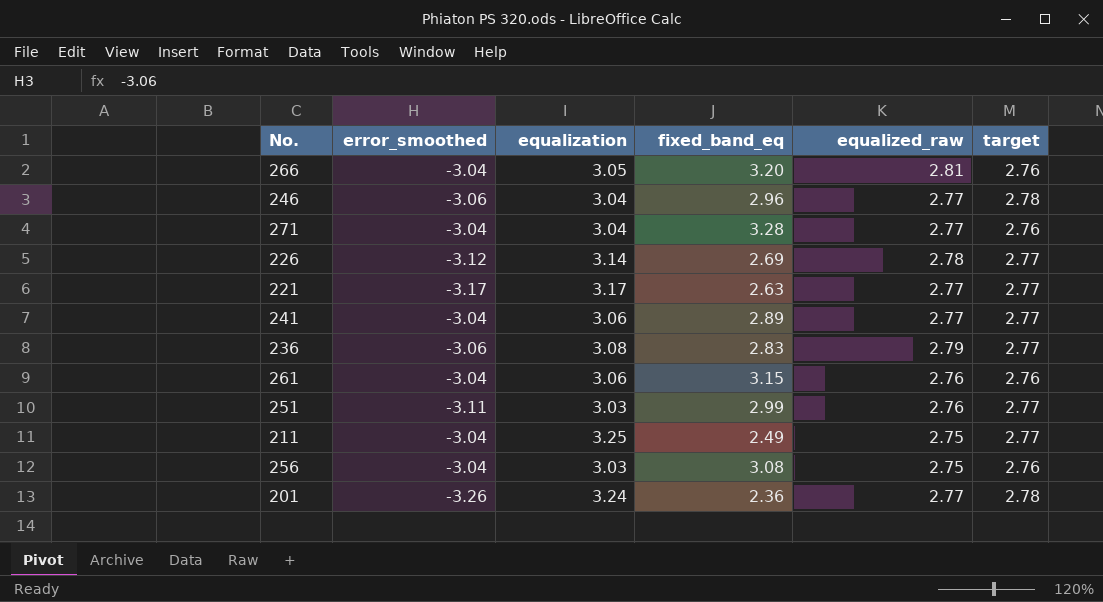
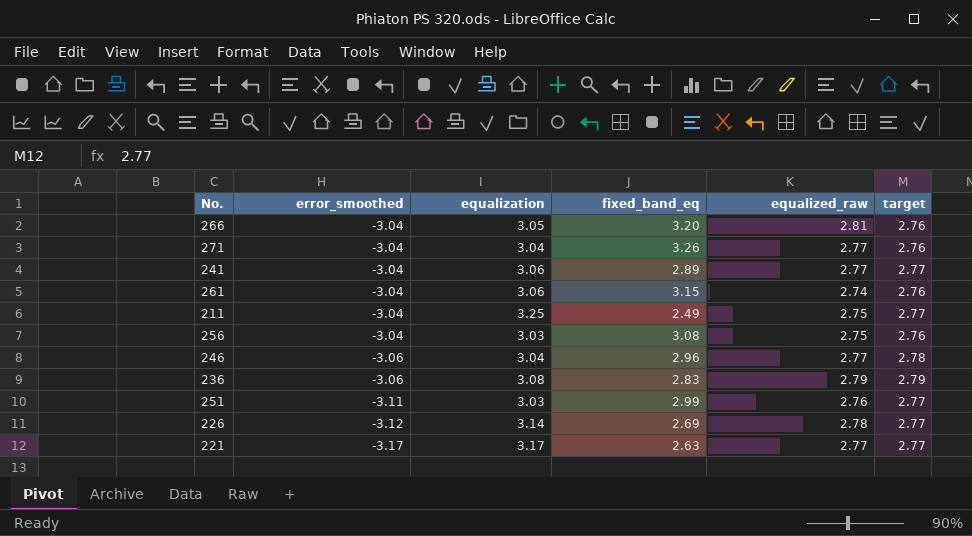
row order: none -> error_smoothed descending
row 201: -3.26 | 3.24 | 2.36 | 2.77 | 2.78 -> none
271 | fixed_band_eq: 3.28 -> 3.26
261 | equalized_raw: 2.76 -> 2.74
236 | target: 2.77 -> 2.79

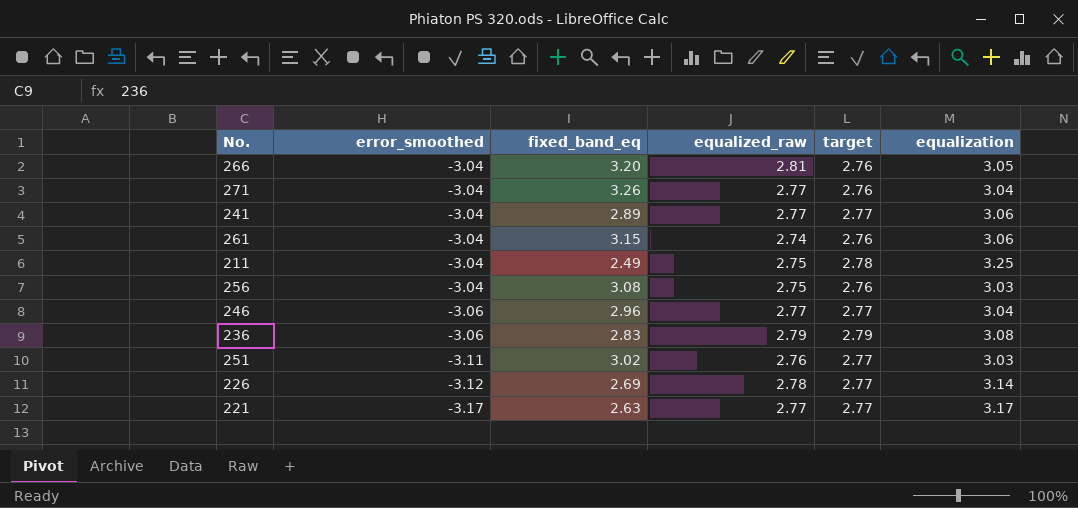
column equalization | position: 3 -> 6
211 | target: 2.77 -> 2.78
246 | target: 2.78 -> 2.77
251 | fixed_band_eq: 2.99 -> 3.02

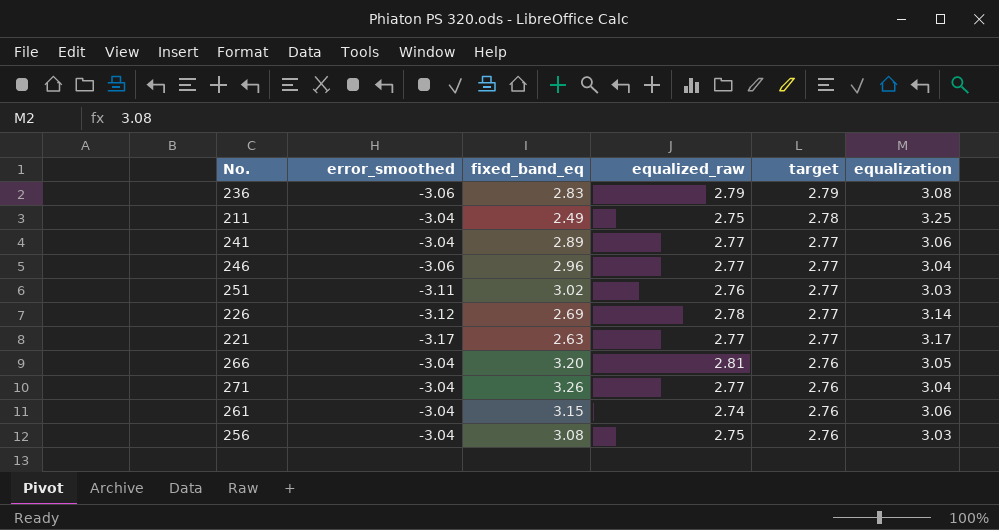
row order: error_smoothed descending -> target descending

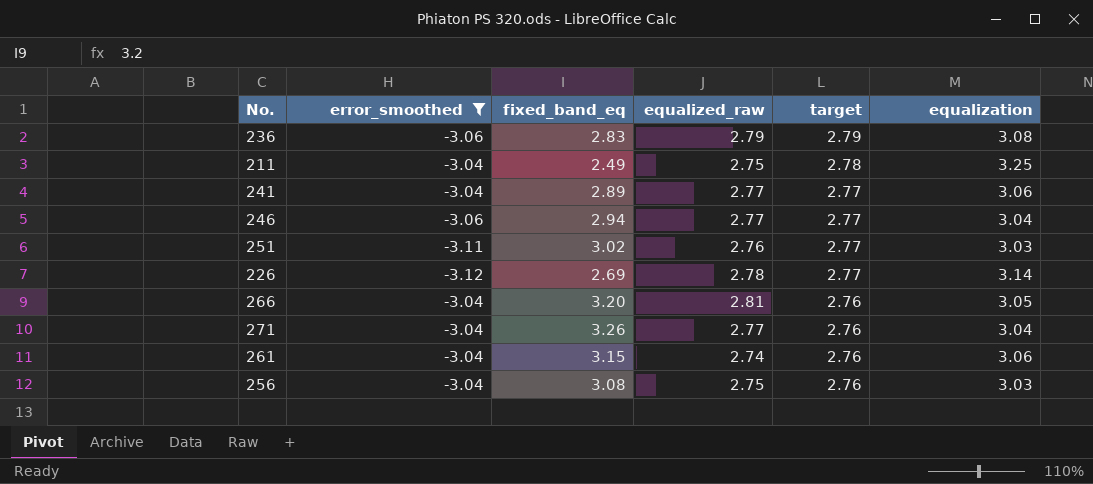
filter: none -> error_smoothed != -3.17
246 | fixed_band_eq: 2.96 -> 2.94

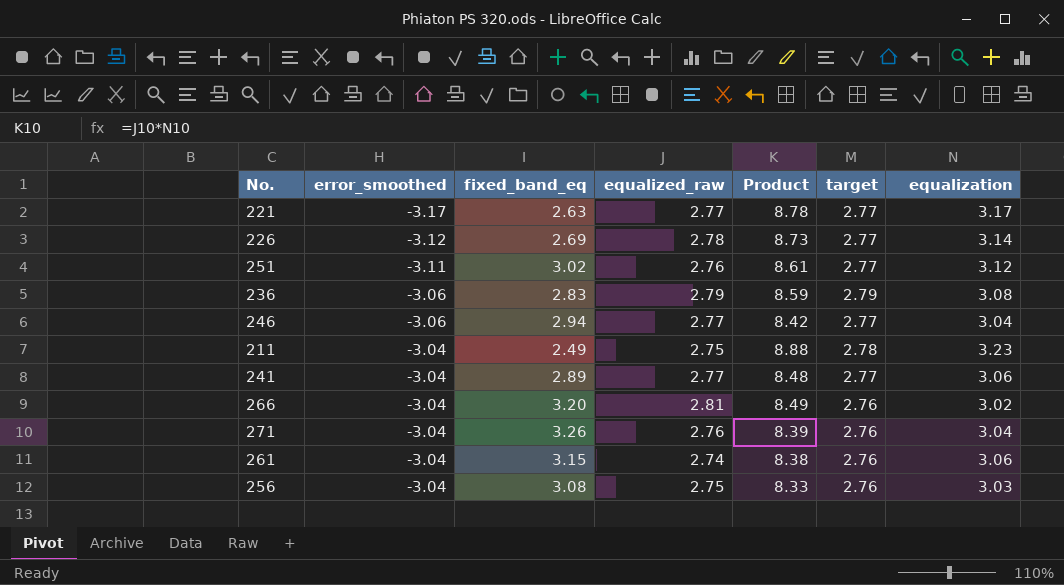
filter: error_smoothed != -3.17 -> none
row order: target descending -> error_smoothed ascending
column Product | formula: none -> [equalized_raw] * [equalization]
251 | equalization: 3.03 -> 3.12
211 | equalization: 3.25 -> 3.23
266 | equalization: 3.05 -> 3.02
271 | equalized_raw: 2.77 -> 2.76

